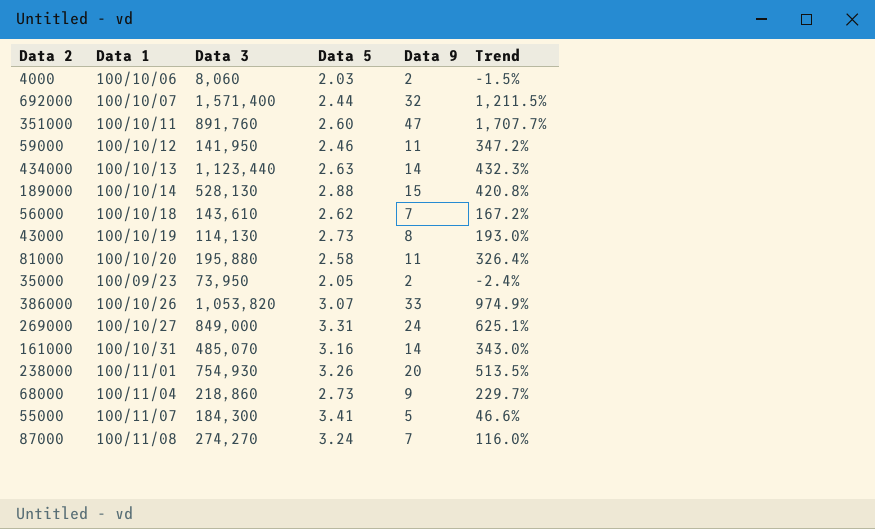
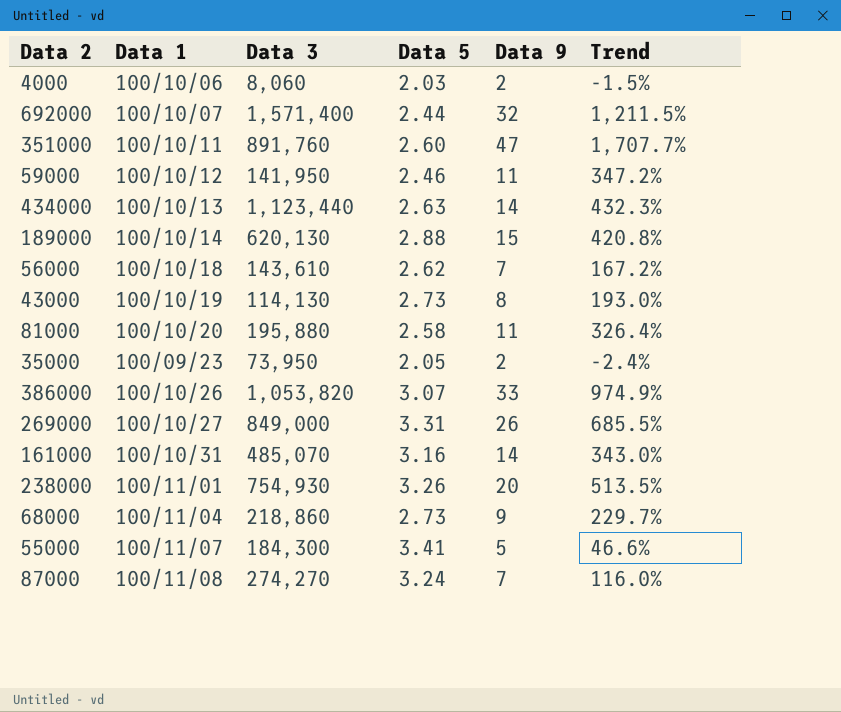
189000 | Data 3: 528,130 -> 620,130
269000 | Data 9: 24 -> 26
269000 | Trend: 625.1% -> 685.5%

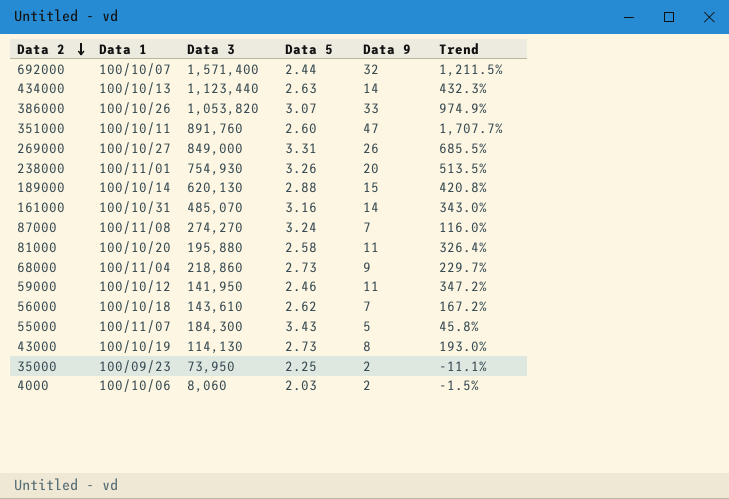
row order: none -> Data 2 descending
55000 | Data 5: 3.41 -> 3.43
55000 | Trend: 46.6% -> 45.8%
35000 | Data 5: 2.05 -> 2.25
35000 | Trend: -2.4% -> -11.1%

